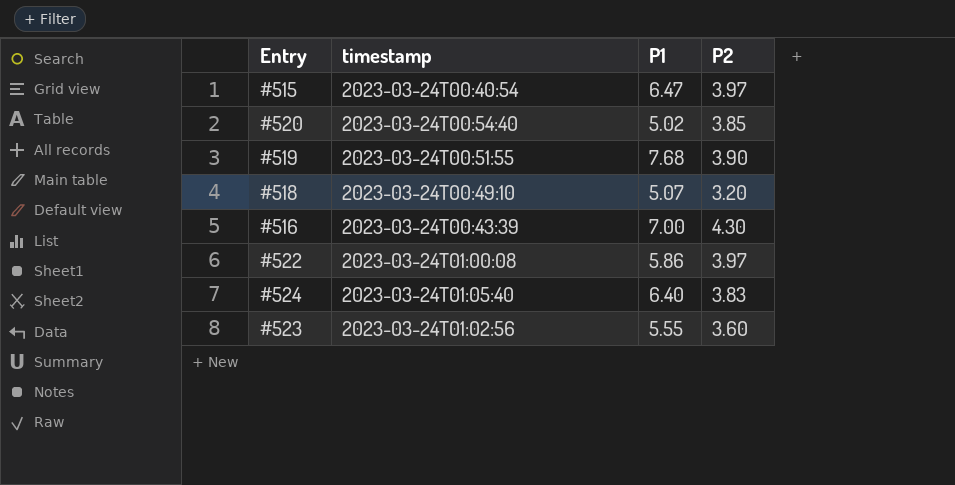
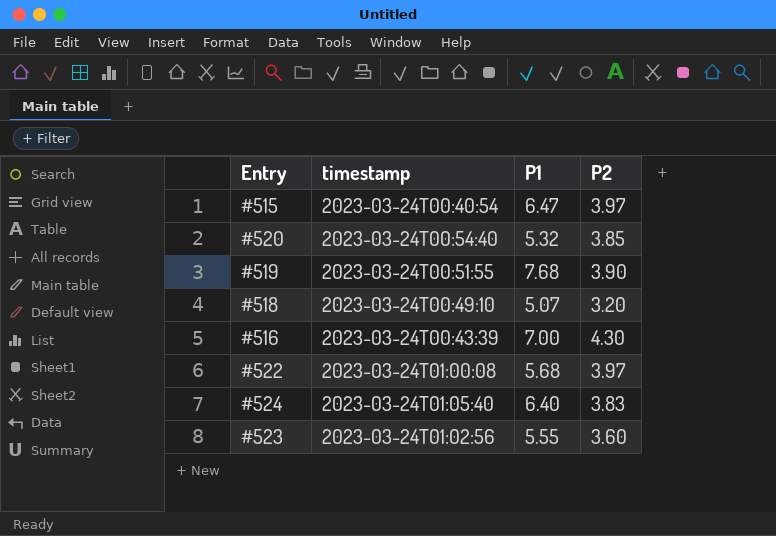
#520 | P1: 5.02 -> 5.32
#522 | P1: 5.86 -> 5.68

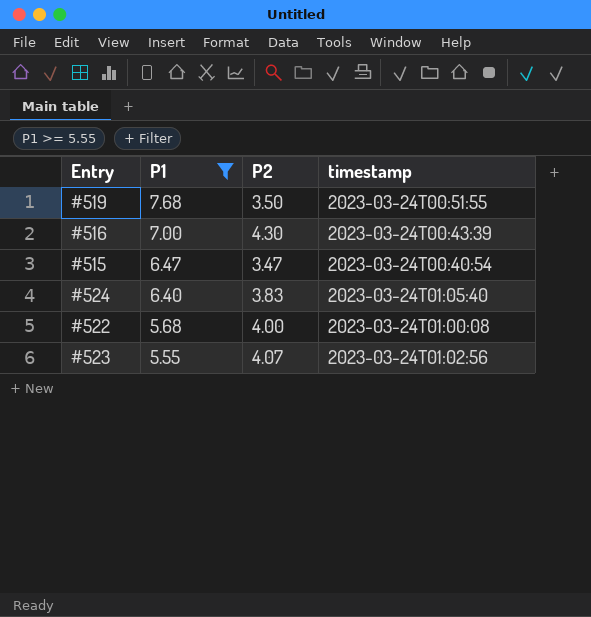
filter: none -> P1 >= 5.55
row order: none -> P1 descending
column timestamp | position: 2 -> 4
#519 | P2: 3.90 -> 3.50
#515 | P2: 3.97 -> 3.47
#522 | P2: 3.97 -> 4.00
#523 | P2: 3.60 -> 4.07

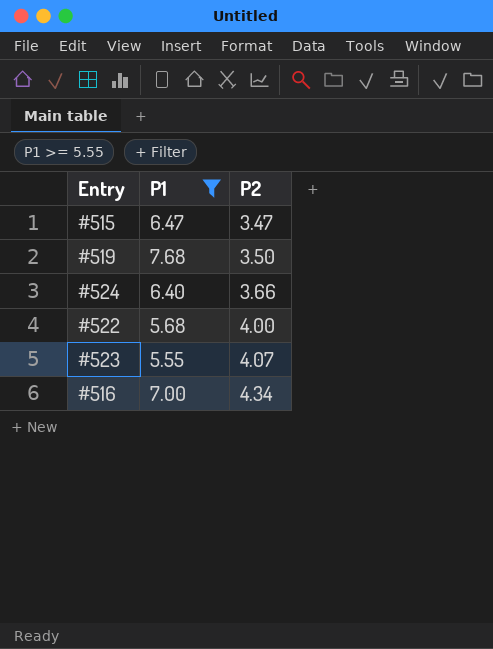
row order: P1 descending -> P2 ascending
column timestamp | position: 4 -> none
#524 | P2: 3.83 -> 3.66
#516 | P2: 4.30 -> 4.34

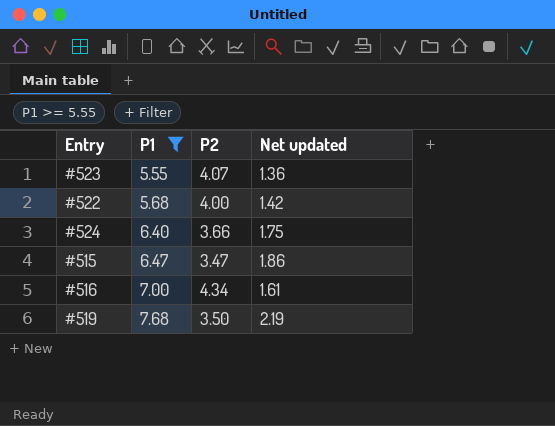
row order: P2 ascending -> P1 ascending
column Net updated | formula: none -> [P1] / [P2]

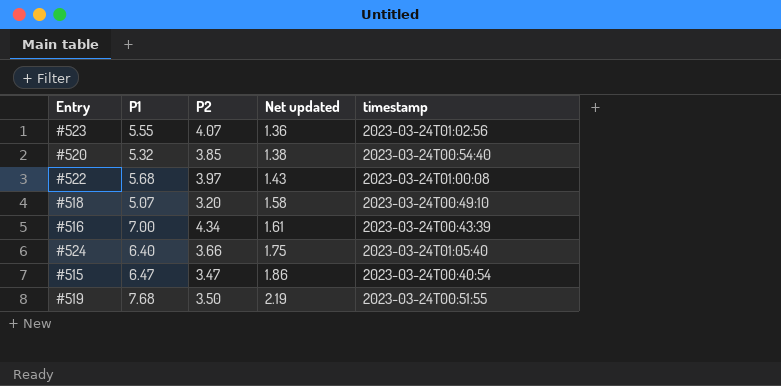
filter: P1 >= 5.55 -> none
row order: P1 ascending -> Net updated ascending
column timestamp | position: none -> 5
#522 | P2: 4.00 -> 3.97
#522 | Net updated: 1.42 -> 1.43

